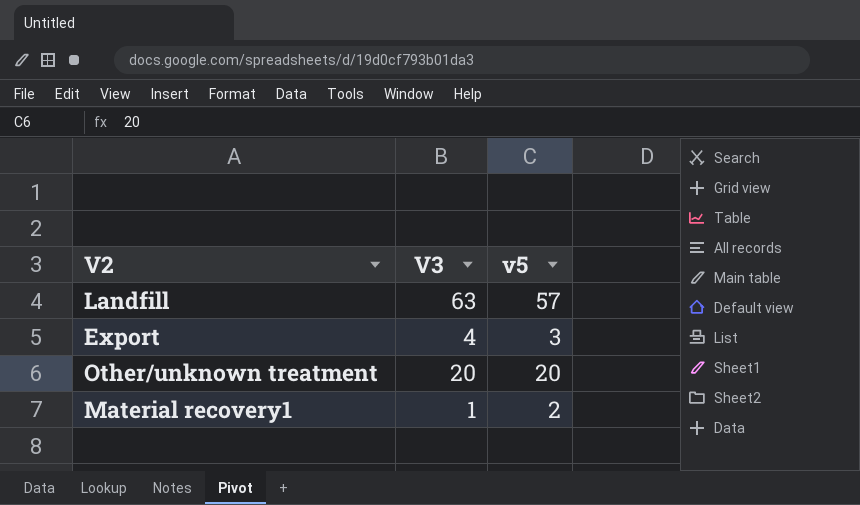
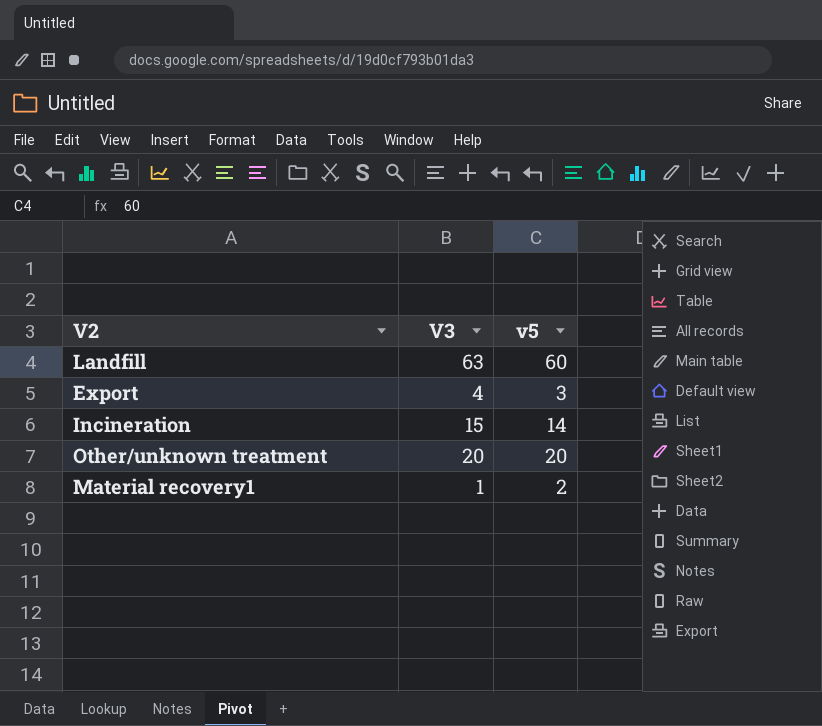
Landfill | v5: 57 -> 60
row Incineration: none -> 15 | 14

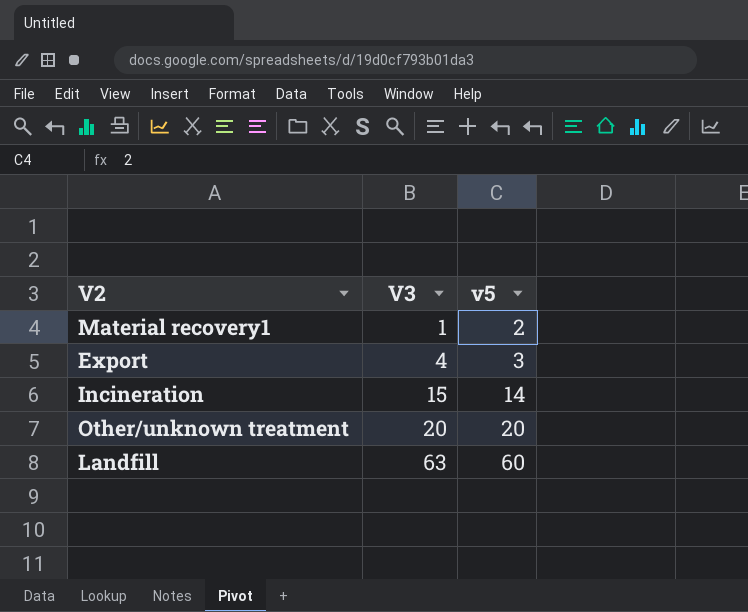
row order: none -> V3 ascending

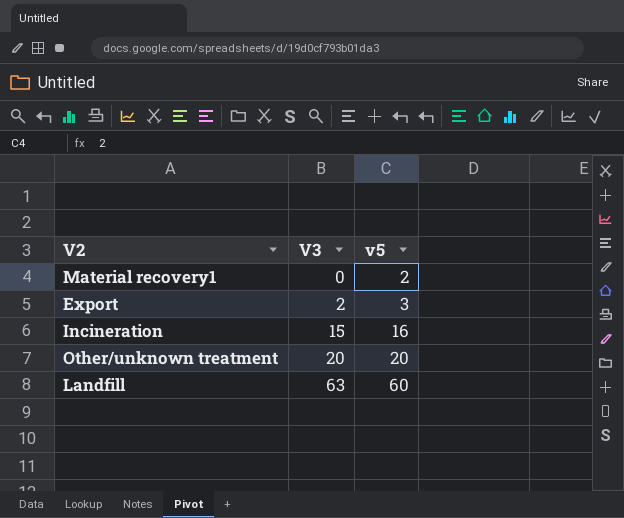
Material recovery1 | V3: 1 -> 0
Export | V3: 4 -> 2
Incineration | v5: 14 -> 16

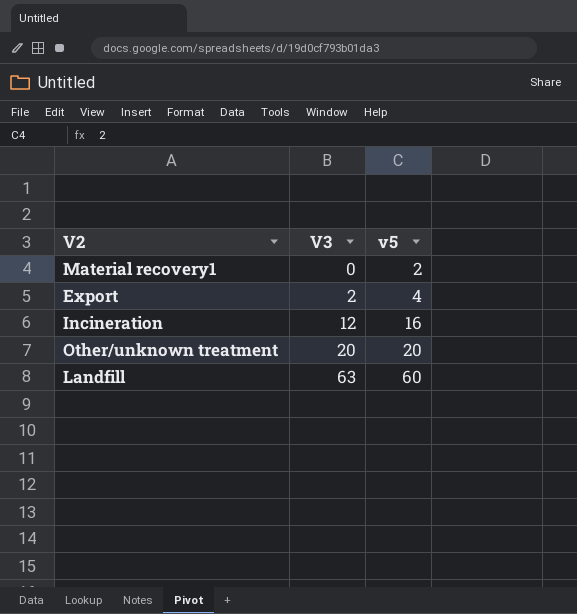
Export | v5: 3 -> 4
Incineration | V3: 15 -> 12

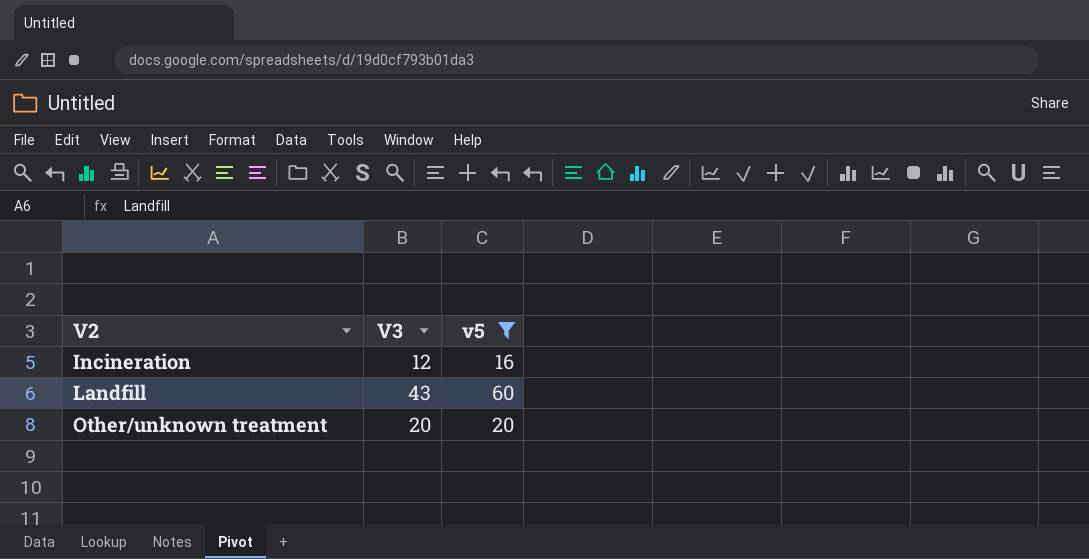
filter: none -> v5 >= 16
row order: V3 ascending -> V2 ascending
Landfill | V3: 63 -> 43

